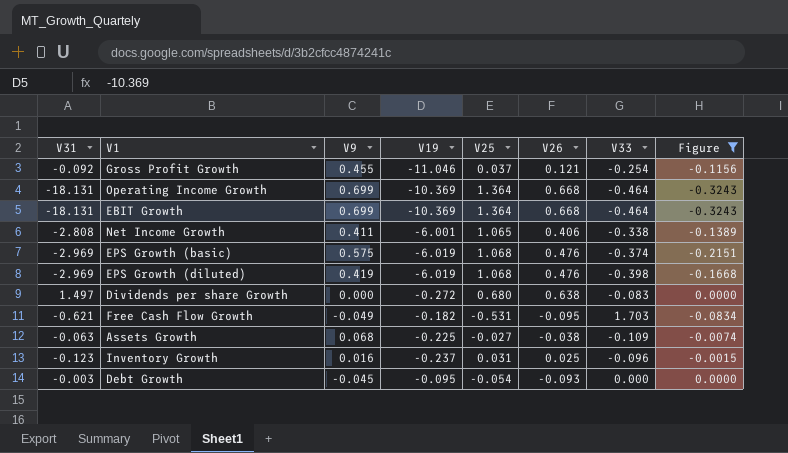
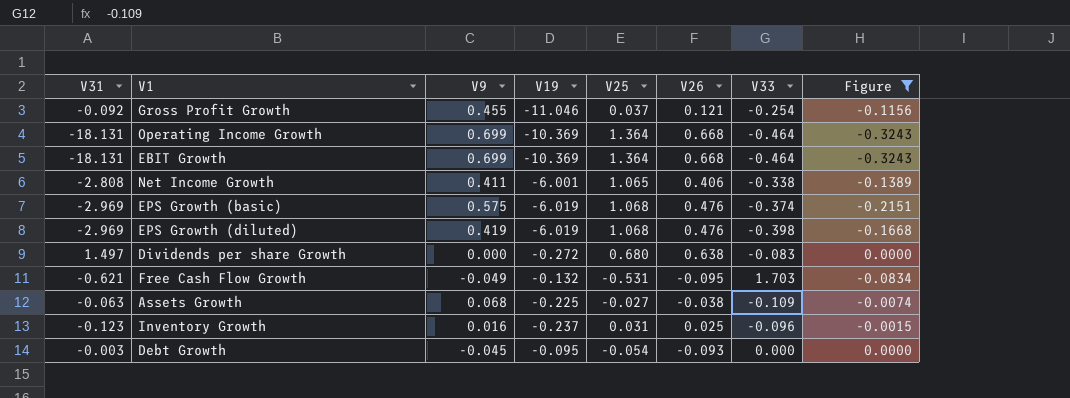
Free Cash Flow Growth | V19: -0.182 -> -0.132

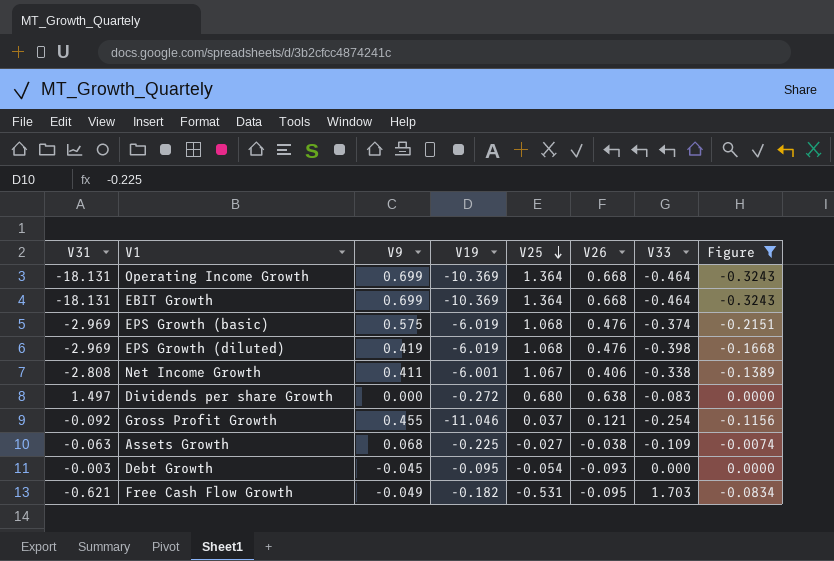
row order: none -> V25 descending
row Inventory Growth: -0.123 | 0.016 | -0.237 | 0.031 | 0.025 | -0.096 | -0.0015 -> none
Net Income Growth | V25: 1.065 -> 1.067
Free Cash Flow Growth | V19: -0.132 -> -0.182

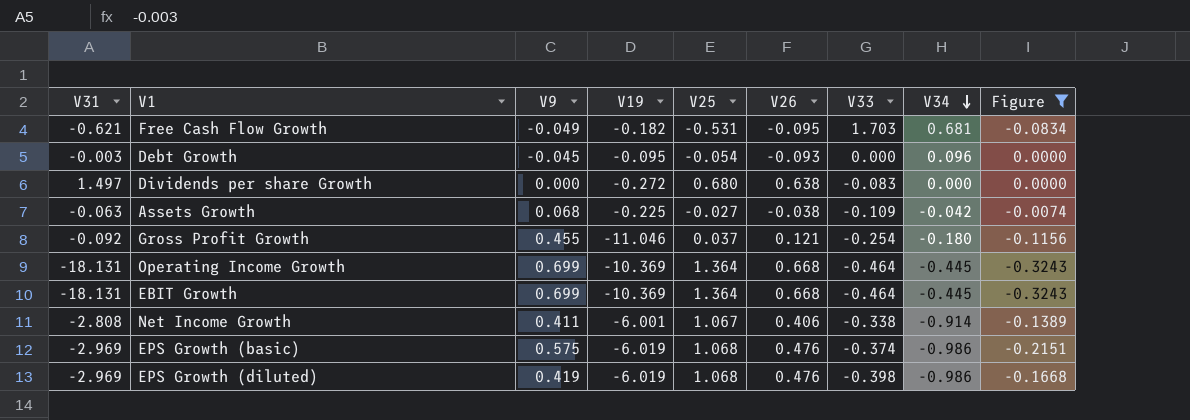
row order: V25 descending -> V34 descending
column V34 | position: none -> 8

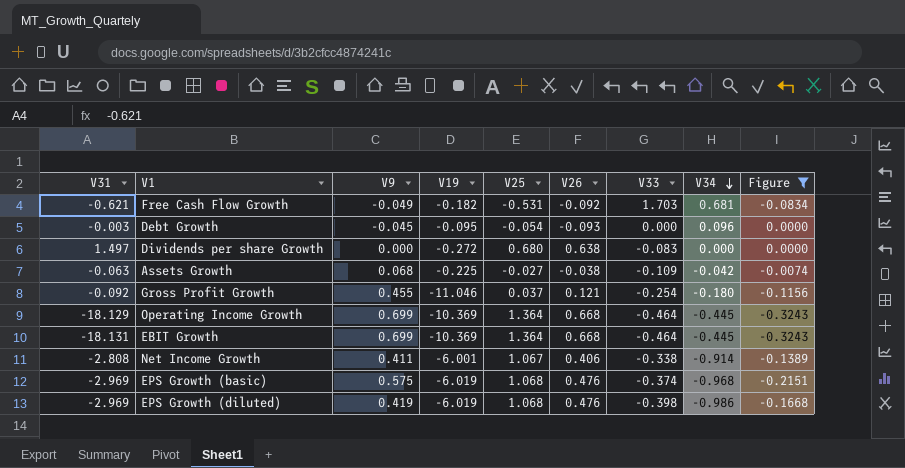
Free Cash Flow Growth | V26: -0.095 -> -0.092
Operating Income Growth | V31: -18.131 -> -18.129
EPS Growth (basic) | V34: -0.986 -> -0.968

